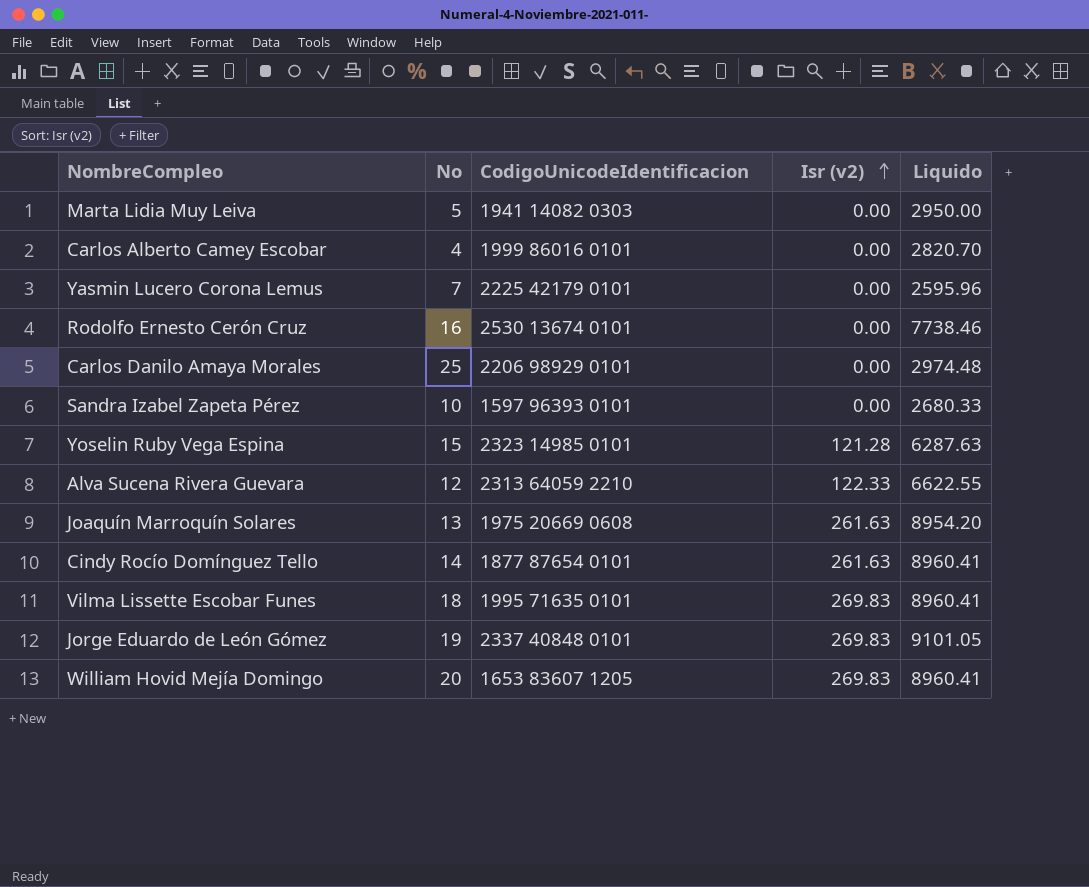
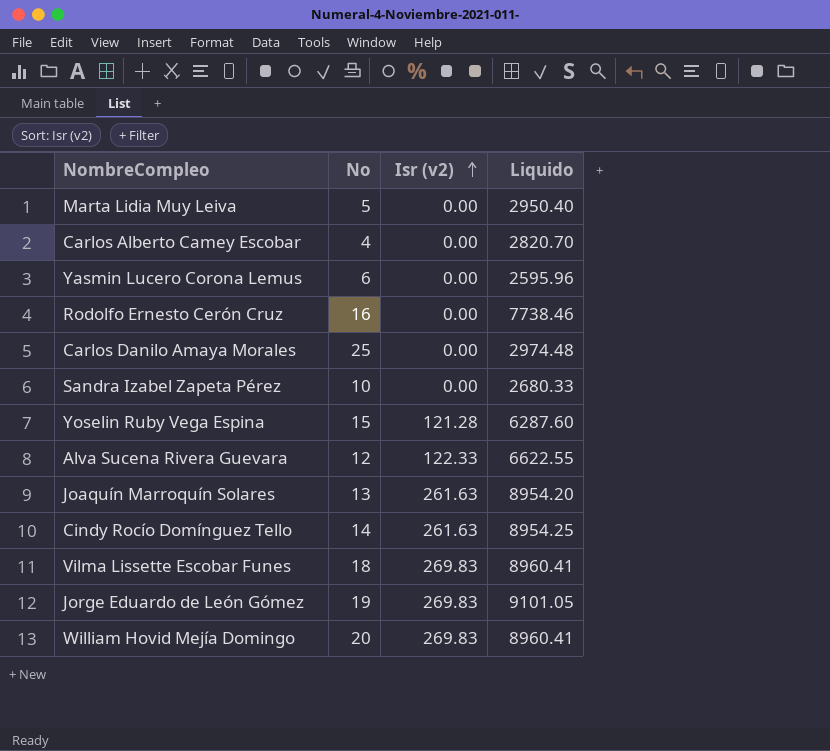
column CodigoUnicodeIdentificacion | position: 3 -> none
Marta Lidia Muy Leiva | Liquido: 2950.00 -> 2950.40
Yasmin Lucero Corona Lemus | No: 7 -> 6
Yoselin Ruby Vega Espina | Liquido: 6287.63 -> 6287.60
Cindy Rocío Domínguez Tello | Liquido: 8960.41 -> 8954.25

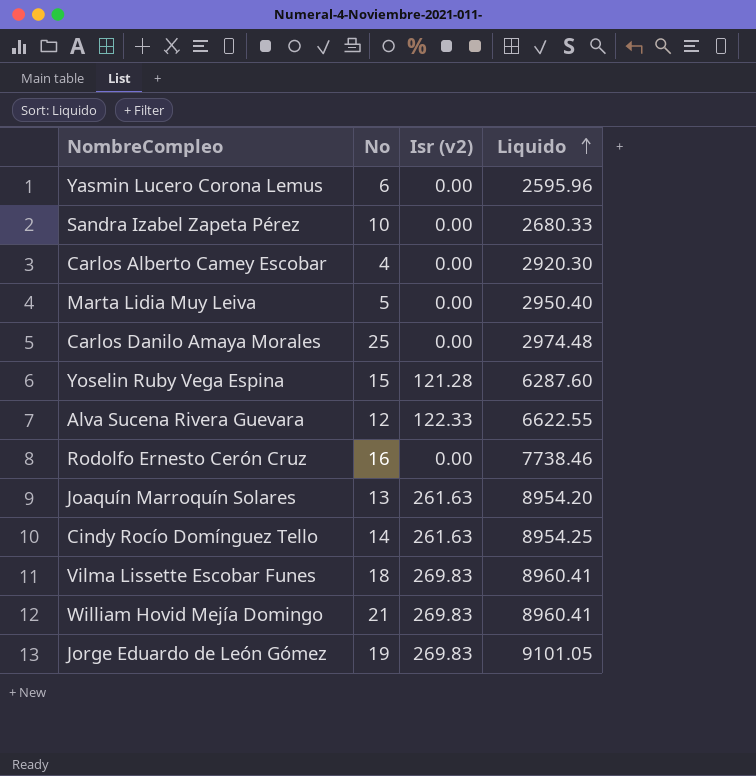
row order: Isr (v2) ascending -> Liquido ascending
Carlos Alberto Camey Escobar | Liquido: 2820.70 -> 2920.30
William Hovid Mejía Domingo | No: 20 -> 21

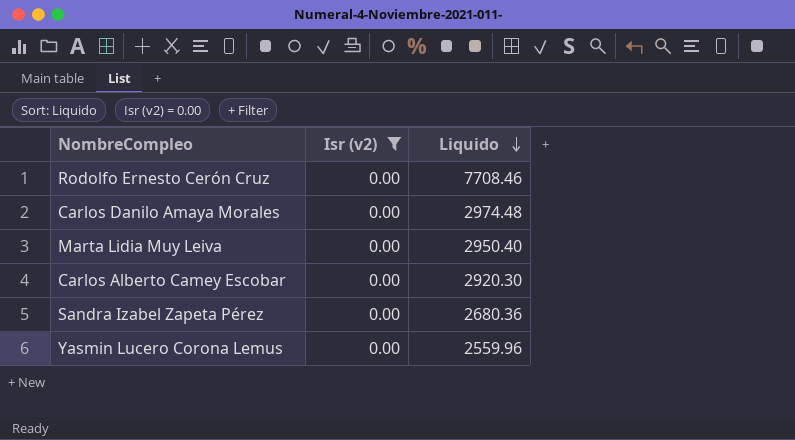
filter: none -> Isr (v2) = 0.00
row order: Liquido ascending -> Liquido descending
column No | position: 2 -> none
Rodolfo Ernesto Cerón Cruz | Liquido: 7738.46 -> 7708.46
Sandra Izabel Zapeta Pérez | Liquido: 2680.33 -> 2680.36
Yasmin Lucero Corona Lemus | Liquido: 2595.96 -> 2559.96

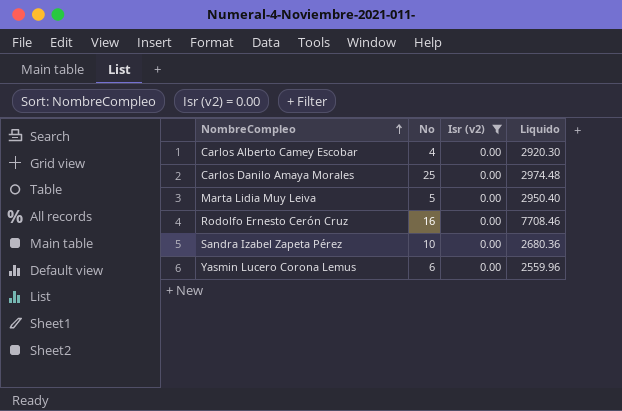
row order: Liquido descending -> NombreCompleo ascending
column No | position: none -> 2

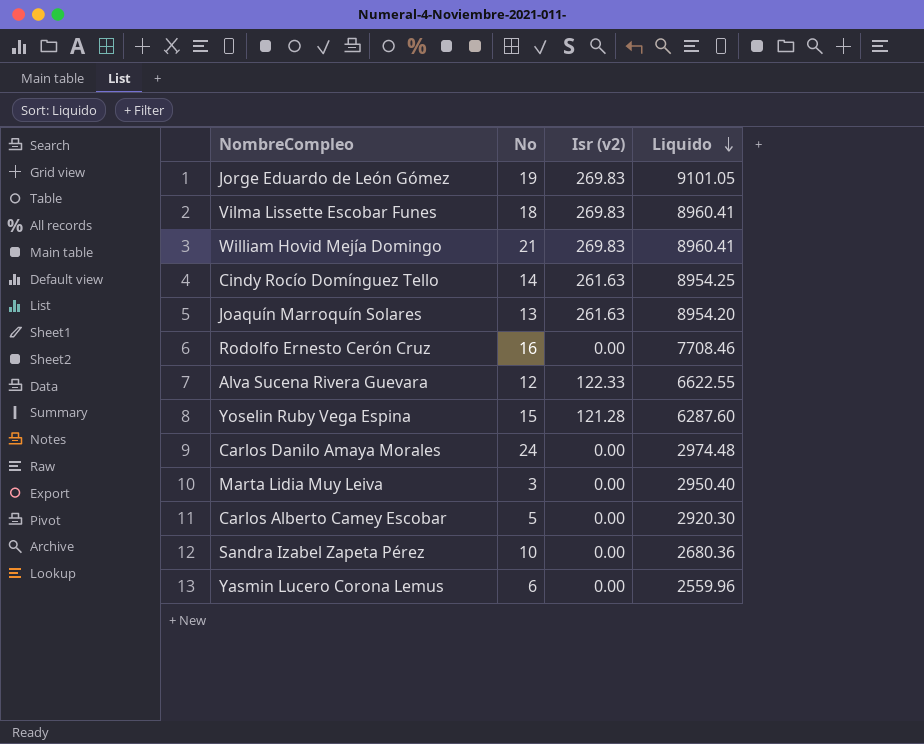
filter: Isr (v2) = 0.00 -> none
row order: NombreCompleo ascending -> Liquido descending
Carlos Danilo Amaya Morales | No: 25 -> 24
Marta Lidia Muy Leiva | No: 5 -> 3
Carlos Alberto Camey Escobar | No: 4 -> 5

